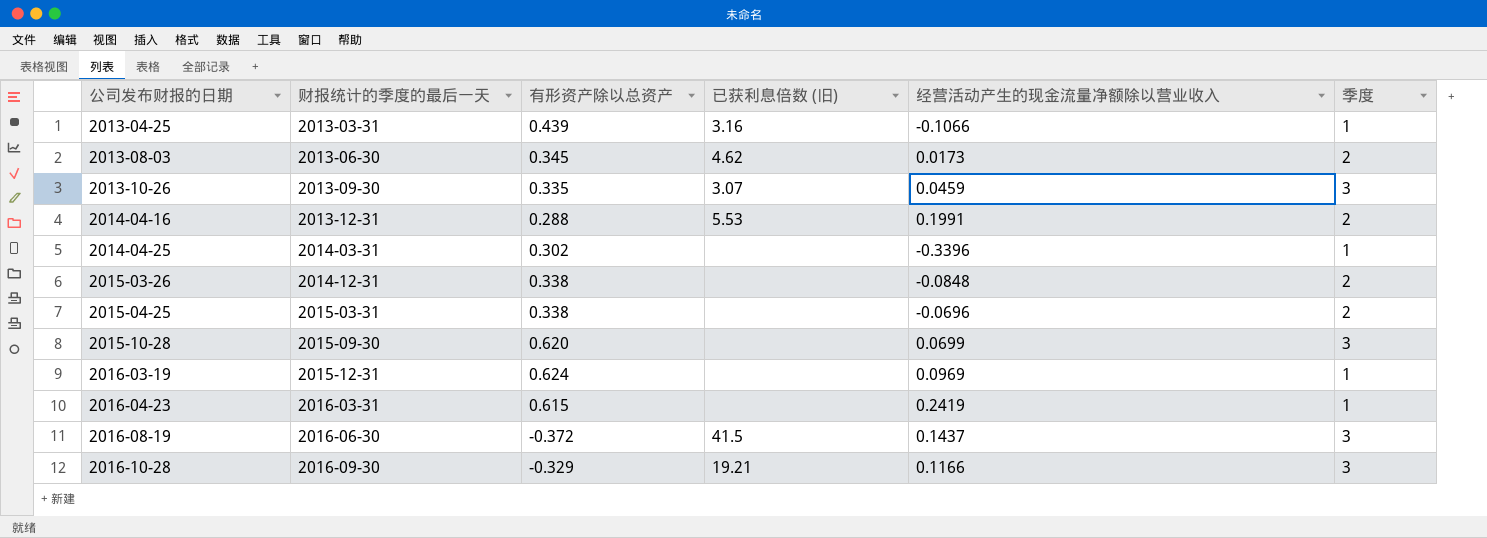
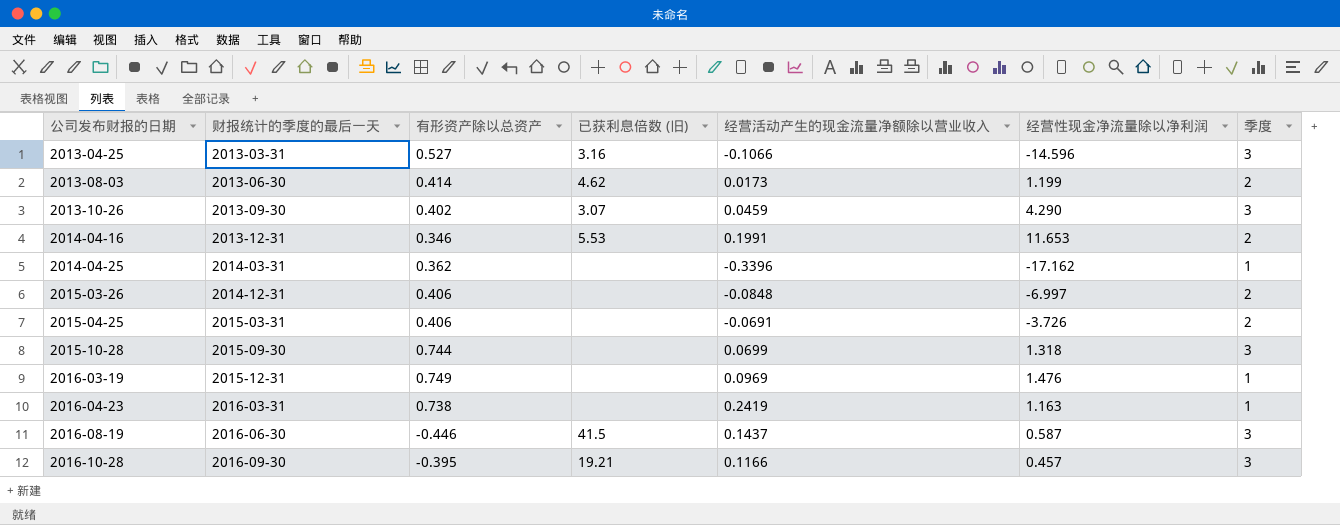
column 经营性现金净流量除以净利润 | position: none -> 6
2013-04-25 | 有形资产除以总资产: 0.439 -> 0.527
2013-04-25 | 季度: 1 -> 3
2013-08-03 | 有形资产除以总资产: 0.345 -> 0.414
2013-10-26 | 有形资产除以总资产: 0.335 -> 0.402
2014-04-16 | 有形资产除以总资产: 0.288 -> 0.346
2014-04-25 | 有形资产除以总资产: 0.302 -> 0.362
2015-03-26 | 有形资产除以总资产: 0.338 -> 0.406
2015-04-25 | 有形资产除以总资产: 0.338 -> 0.406
2015-04-25 | 经营活动产生的现金流量净额除以营业收入: -0.0696 -> -0.0691
2015-10-28 | 有形资产除以总资产: 0.620 -> 0.744
2016-03-19 | 有形资产除以总资产: 0.624 -> 0.749
2016-04-23 | 有形资产除以总资产: 0.615 -> 0.738
2016-08-19 | 有形资产除以总资产: -0.372 -> -0.446
2016-10-28 | 有形资产除以总资产: -0.329 -> -0.395

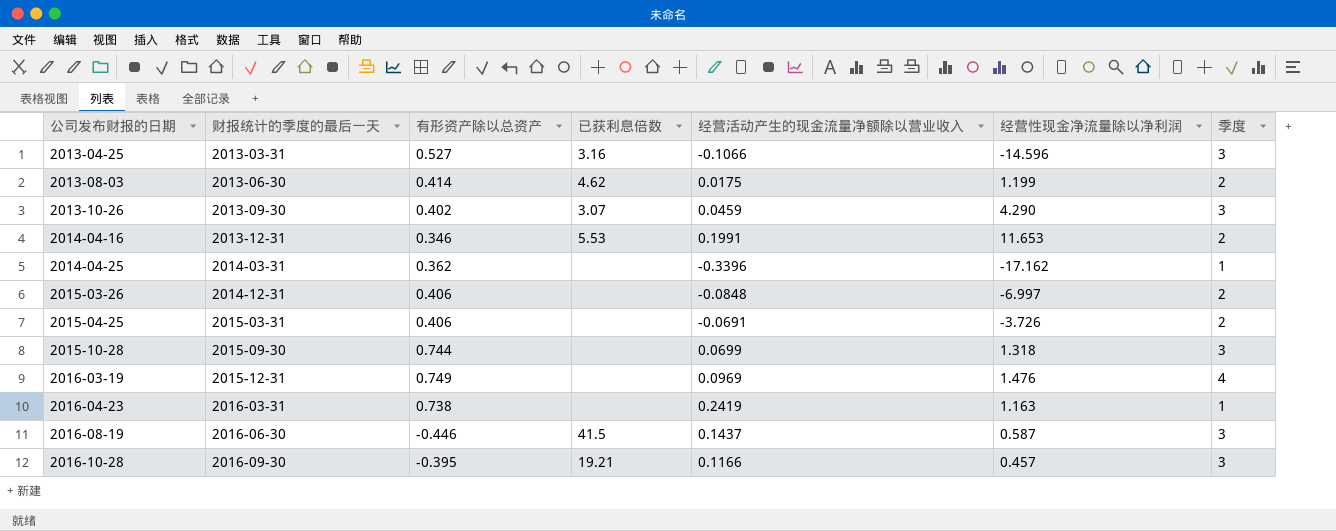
column name: 已获利息倍数 (旧) -> 已获利息倍数
2013-08-03 | 经营活动产生的现金流量净额除以营业收入: 0.0173 -> 0.0175
2016-03-19 | 季度: 1 -> 4

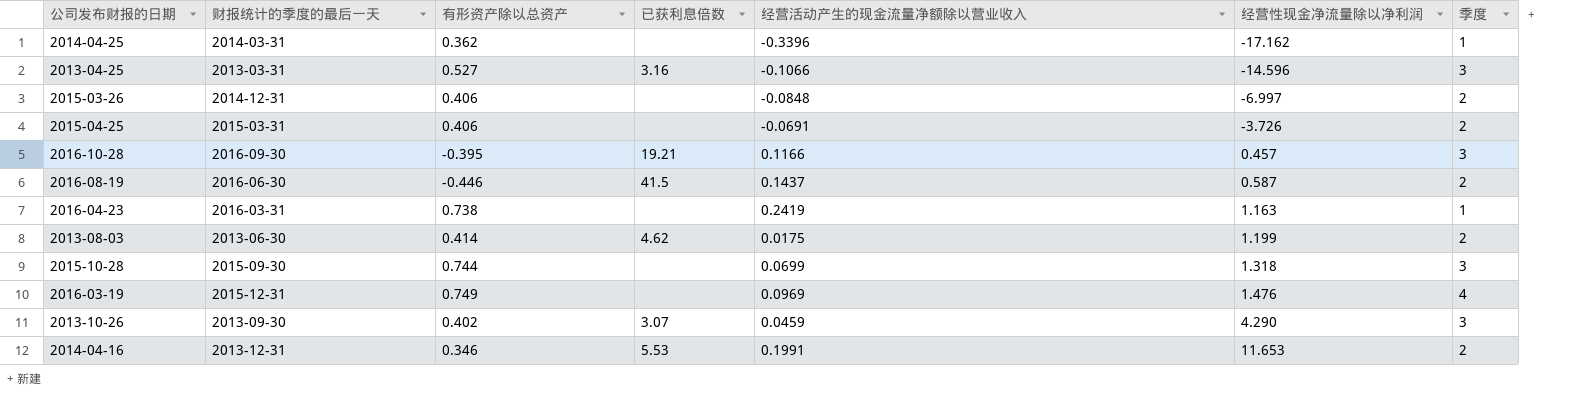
row order: 公司发布财报的日期 ascending -> 经营性现金净流量除以净利润 ascending
2016-08-19 | 季度: 3 -> 2

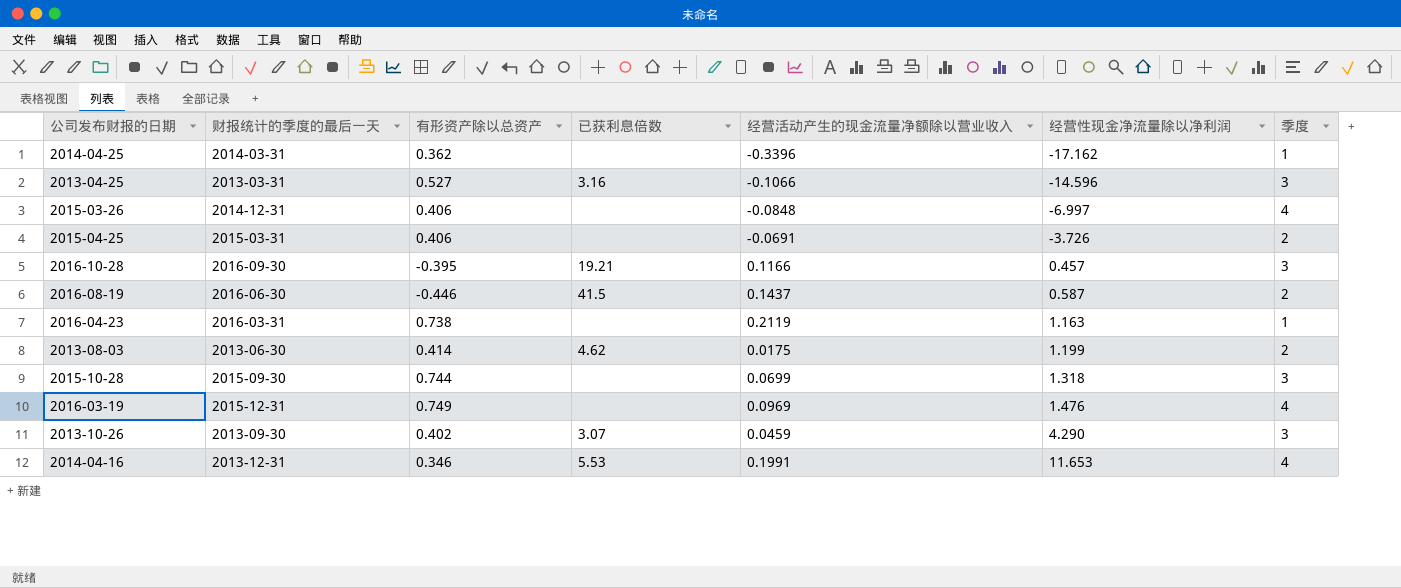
2015-03-26 | 季度: 2 -> 4
2016-04-23 | 经营活动产生的现金流量净额除以营业收入: 0.2419 -> 0.2119
2014-04-16 | 季度: 2 -> 4

